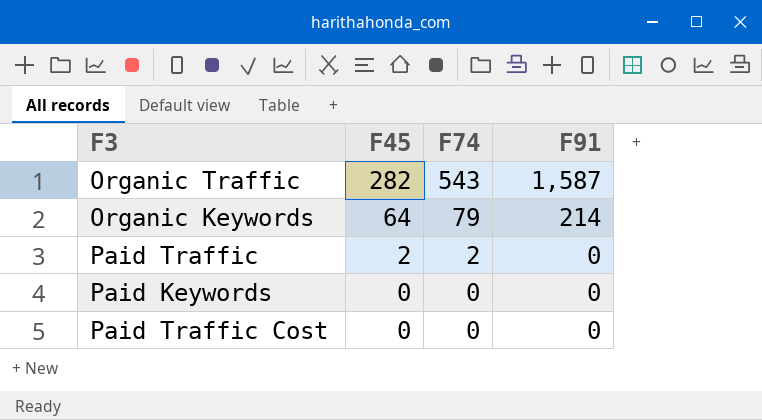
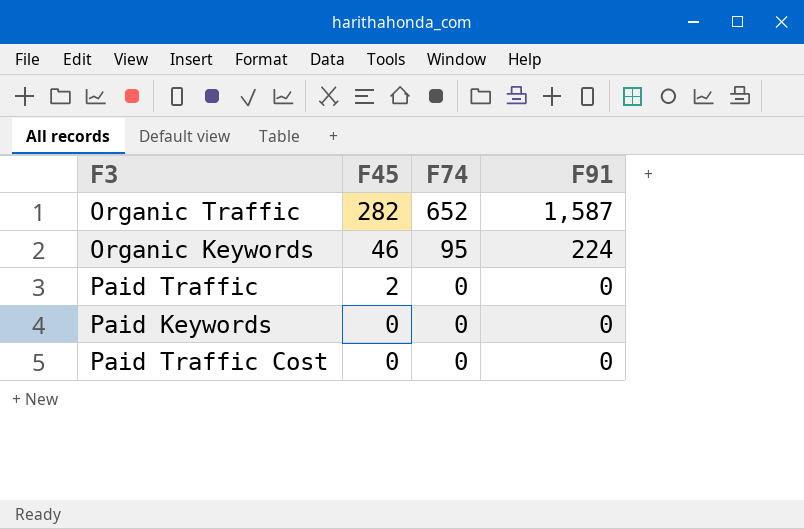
Organic Traffic | F74: 543 -> 652
Organic Keywords | F45: 64 -> 46
Organic Keywords | F74: 79 -> 95
Organic Keywords | F91: 214 -> 224
Paid Traffic | F74: 2 -> 0

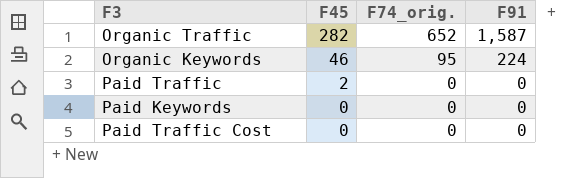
column name: F74 -> F74_orig.

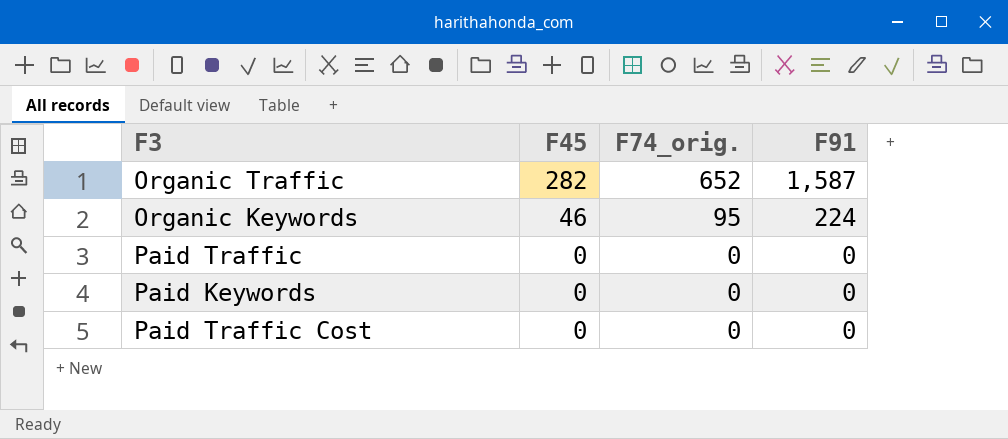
Paid Traffic | F45: 2 -> 0

